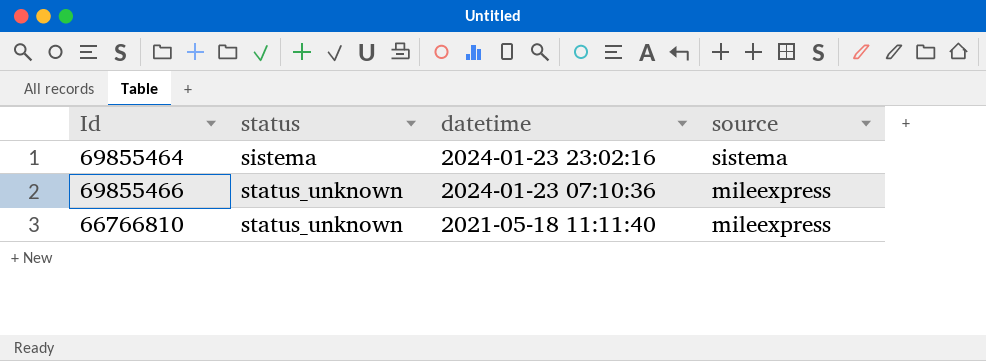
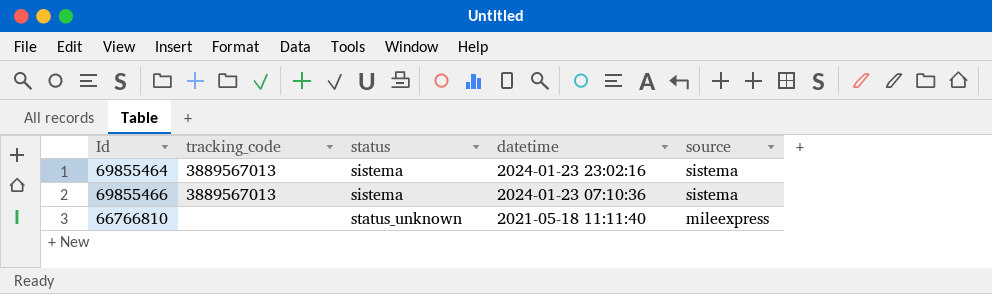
column tracking_code | position: none -> 2
69855466 | status: status_unknown -> sistema
69855466 | source: mileexpress -> sistema

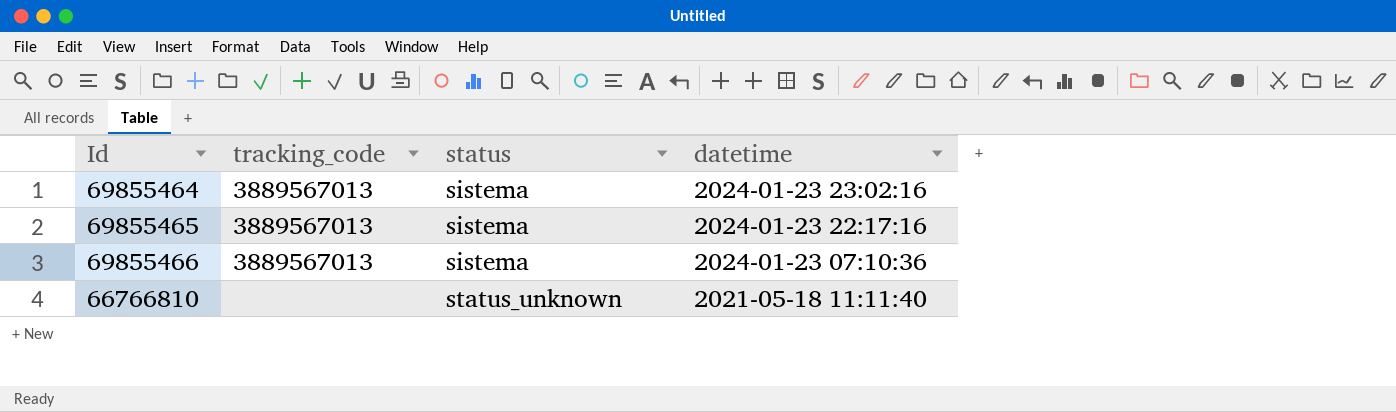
column source | position: 5 -> none
row 69855465: none -> 3889567013 | sistema | 2024-01-23 22:17:16

